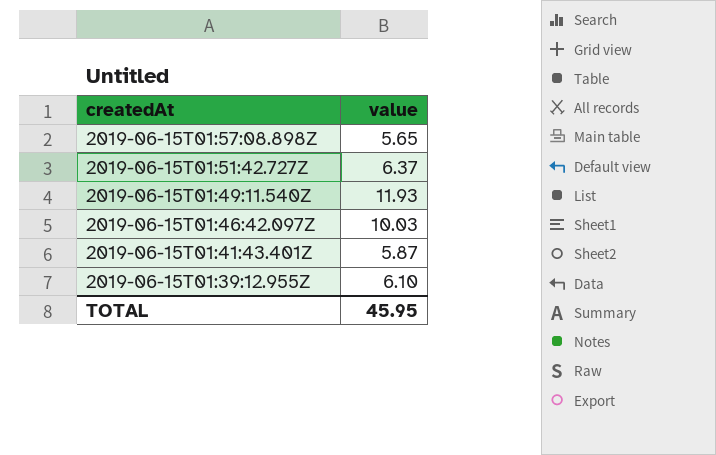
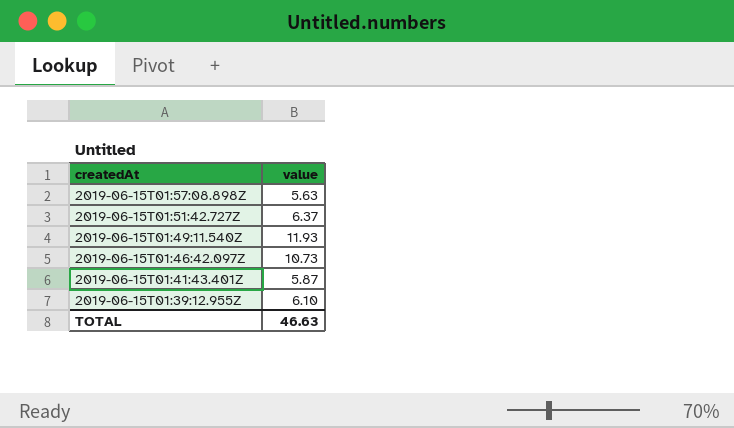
2019-06-15T01:57:08.898Z | value: 5.65 -> 5.63
2019-06-15T01:46:42.097Z | value: 10.03 -> 10.73
TOTAL | value: 45.95 -> 46.63

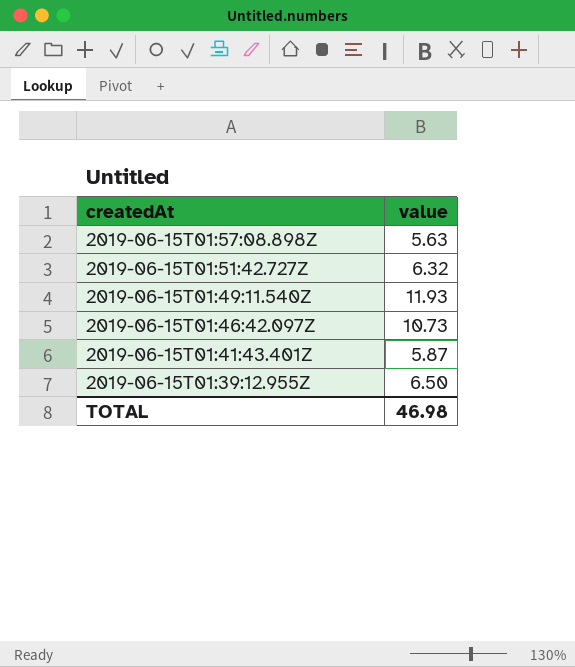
2019-06-15T01:51:42.727Z | value: 6.37 -> 6.32
2019-06-15T01:39:12.955Z | value: 6.10 -> 6.50
TOTAL | value: 46.63 -> 46.98

